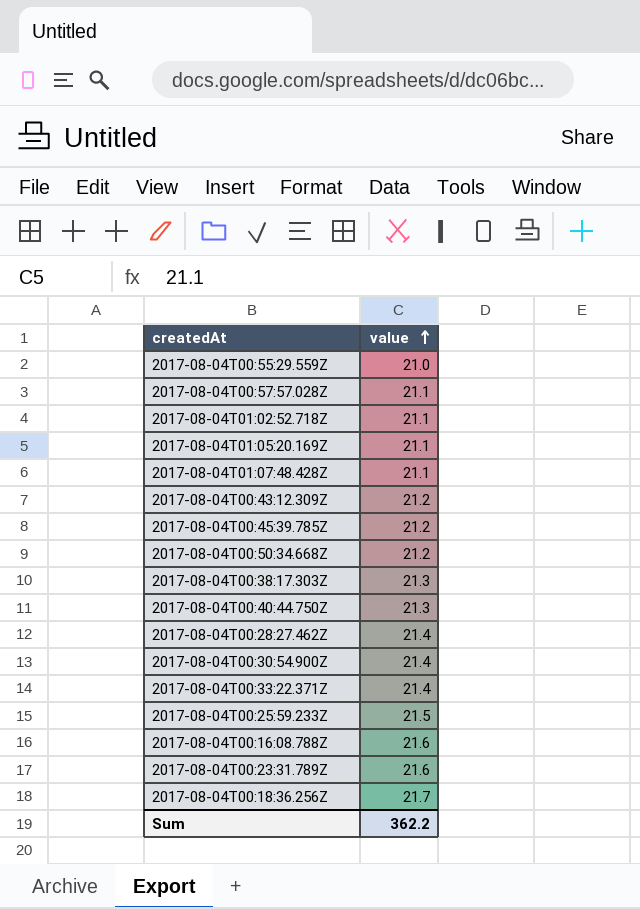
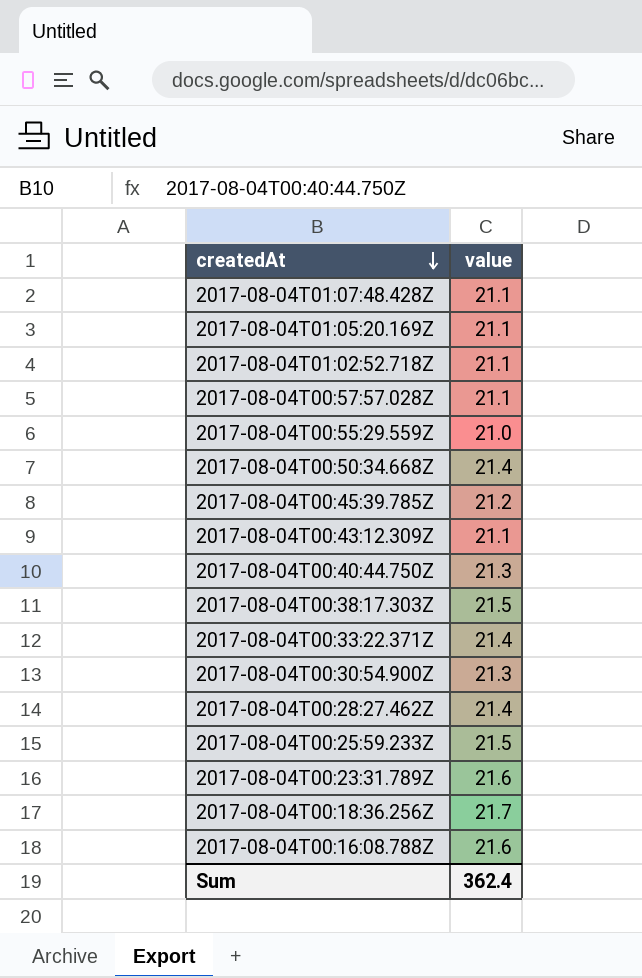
row order: value ascending -> createdAt descending
2017-08-04T00:50:34.668Z | value: 21.2 -> 21.4
2017-08-04T00:43:12.309Z | value: 21.2 -> 21.1
2017-08-04T00:38:17.303Z | value: 21.3 -> 21.5
2017-08-04T00:30:54.900Z | value: 21.4 -> 21.3
Sum | value: 362.2 -> 362.4

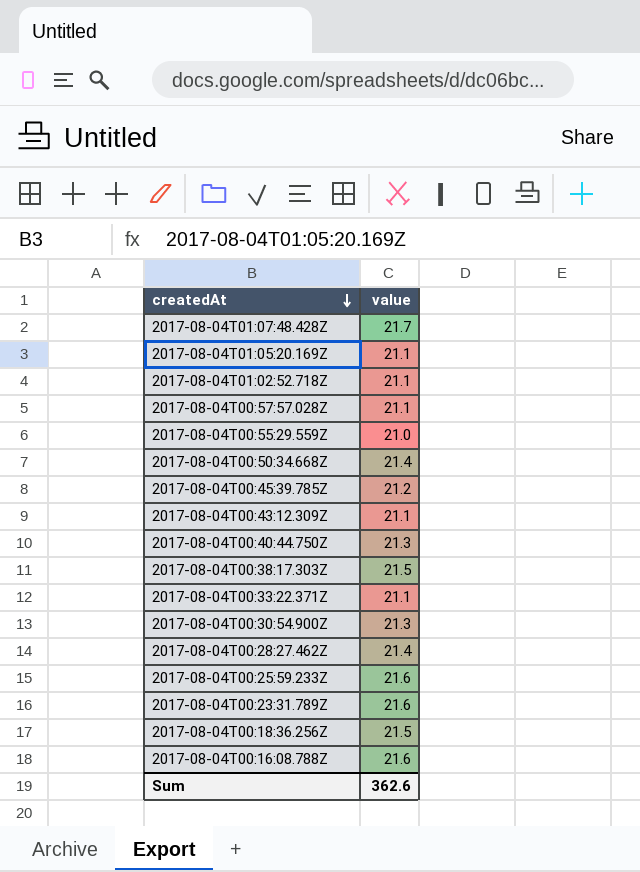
2017-08-04T01:07:48.428Z | value: 21.1 -> 21.7
2017-08-04T00:33:22.371Z | value: 21.4 -> 21.1
2017-08-04T00:25:59.233Z | value: 21.5 -> 21.6
2017-08-04T00:18:36.256Z | value: 21.7 -> 21.5
Sum | value: 362.4 -> 362.6

